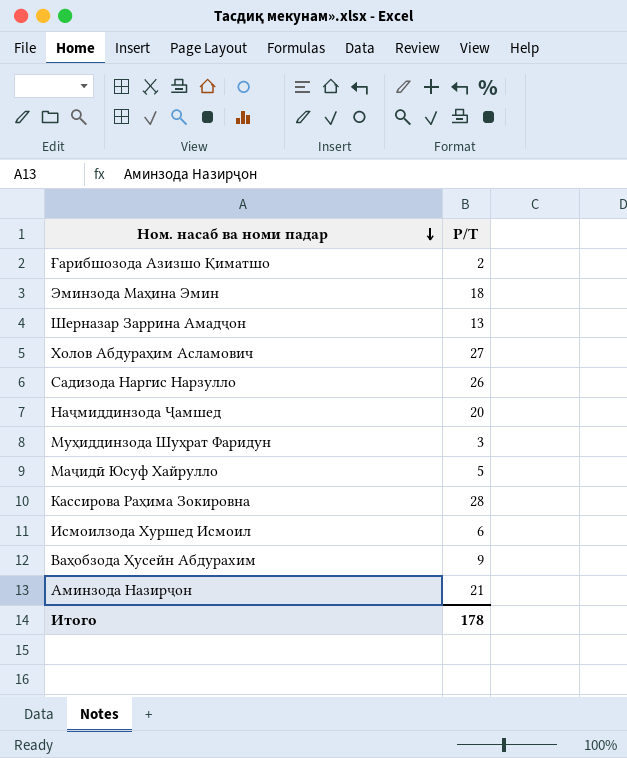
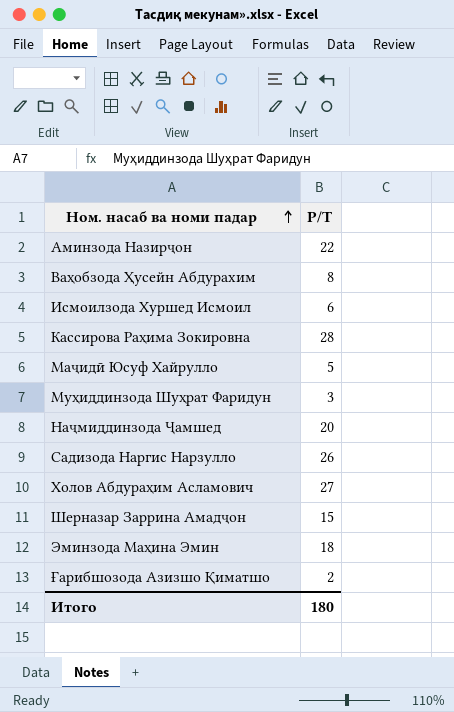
row order: Ном. насаб ва номи падар descending -> Ном. насаб ва номи падар ascending
Аминзода Назирҷон | Р/Т: 21 -> 22
Ваҳобзода Ҳусейн Абдурахим | Р/Т: 9 -> 8
Шерназар Заррина Амадҷон | Р/Т: 13 -> 15
Итого | Р/Т: 178 -> 180

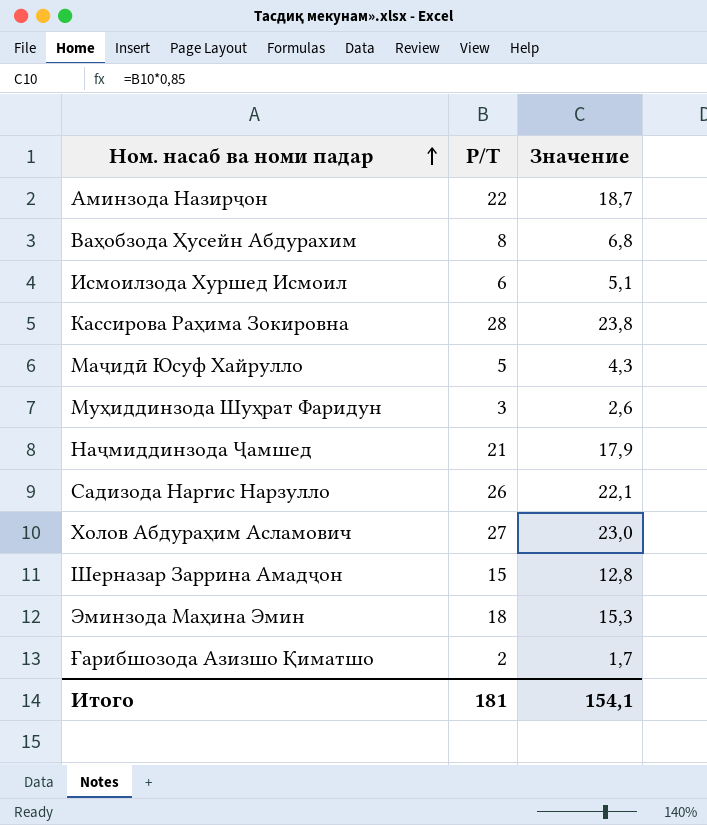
column Значение | formula: none -> [Р/Т] * 0,85
Наҷмиддинзода Ҷамшед | Р/Т: 20 -> 21
Итого | Р/Т: 180 -> 181

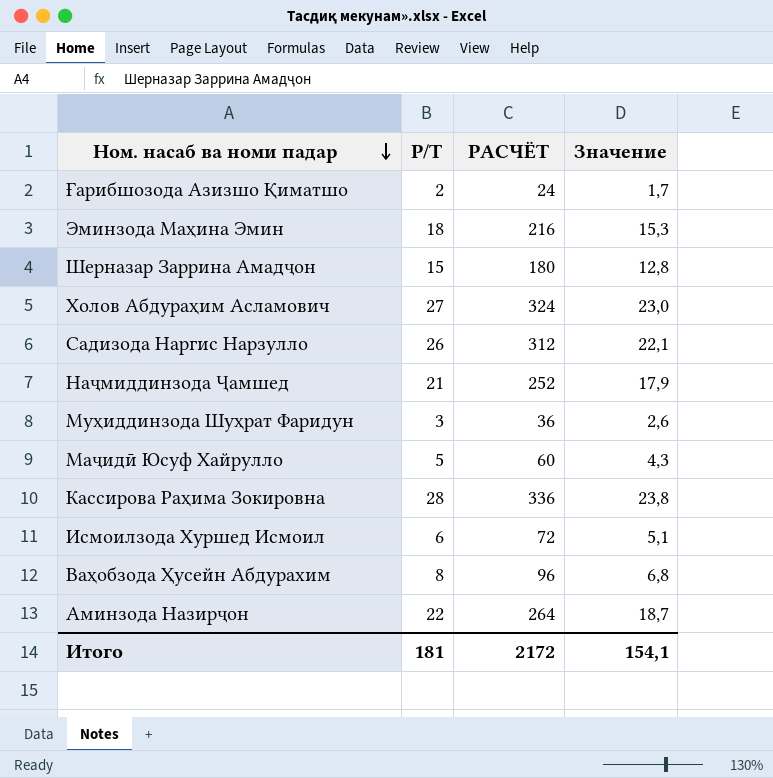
row order: Ном. насаб ва номи падар ascending -> Ном. насаб ва номи падар descending
column РАСЧЁТ | formula: none -> [Р/Т] * 12

